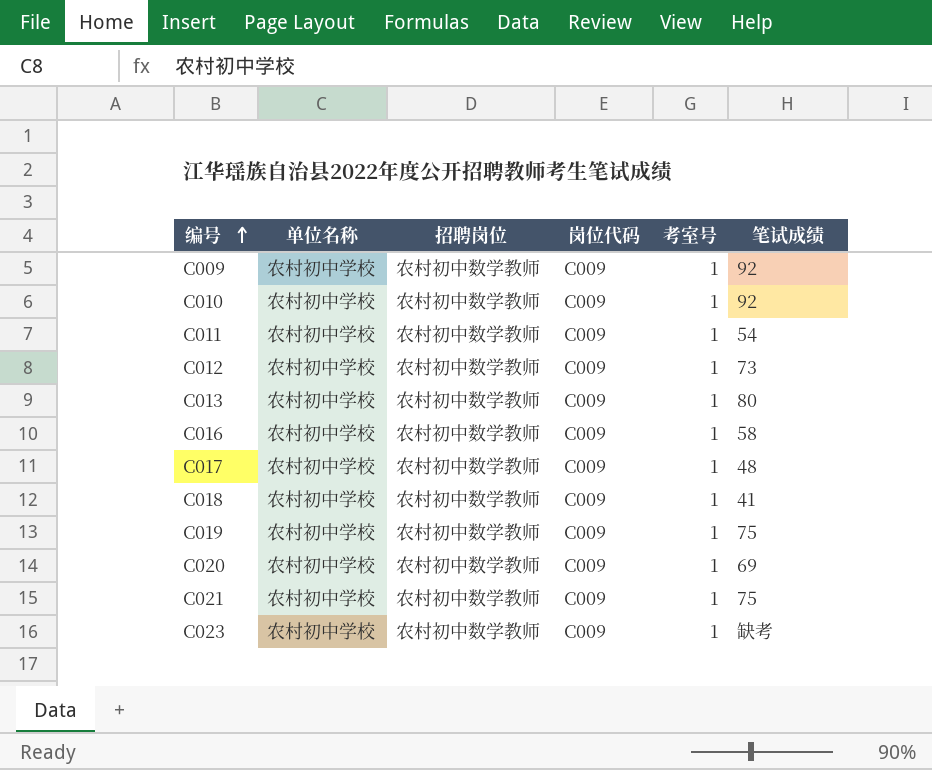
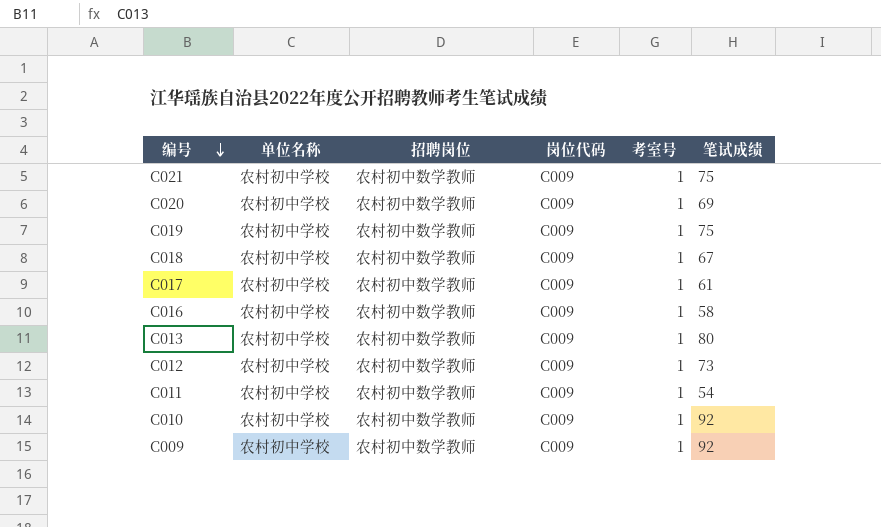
row order: 编号 ascending -> 编号 descending
row C023: 农村初中学校 | 农村初中数学教师 | C009 | 1 | 缺考 -> none
C018 | 笔试成绩: 41 -> 67
C017 | 笔试成绩: 48 -> 61

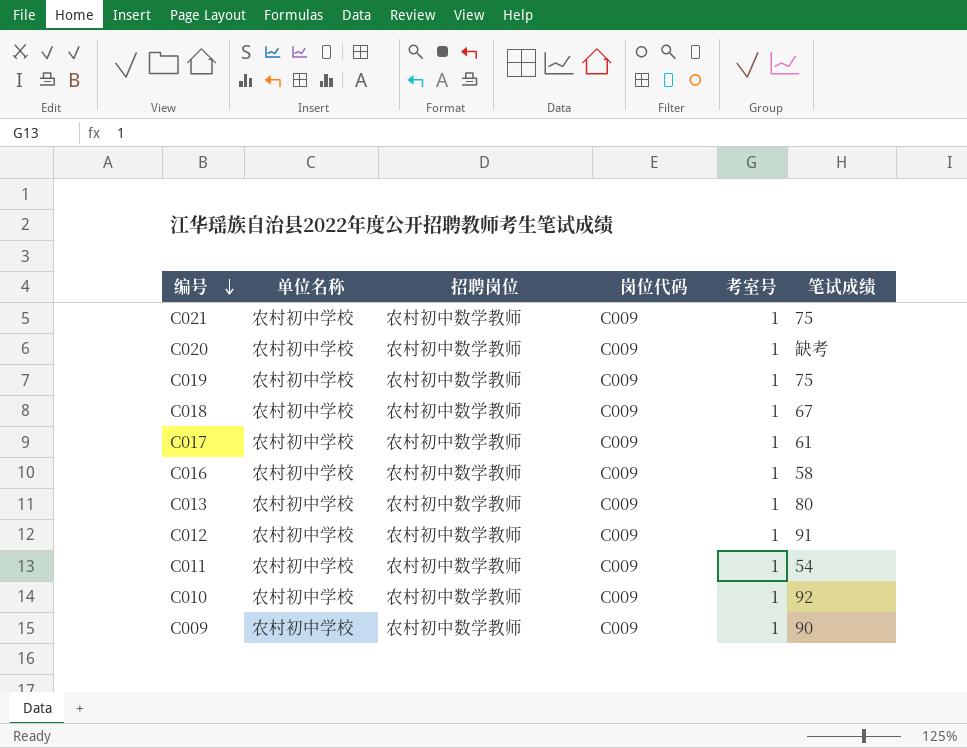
C020 | 笔试成绩: 69 -> 缺考
C012 | 笔试成绩: 73 -> 91
C009 | 笔试成绩: 92 -> 90

